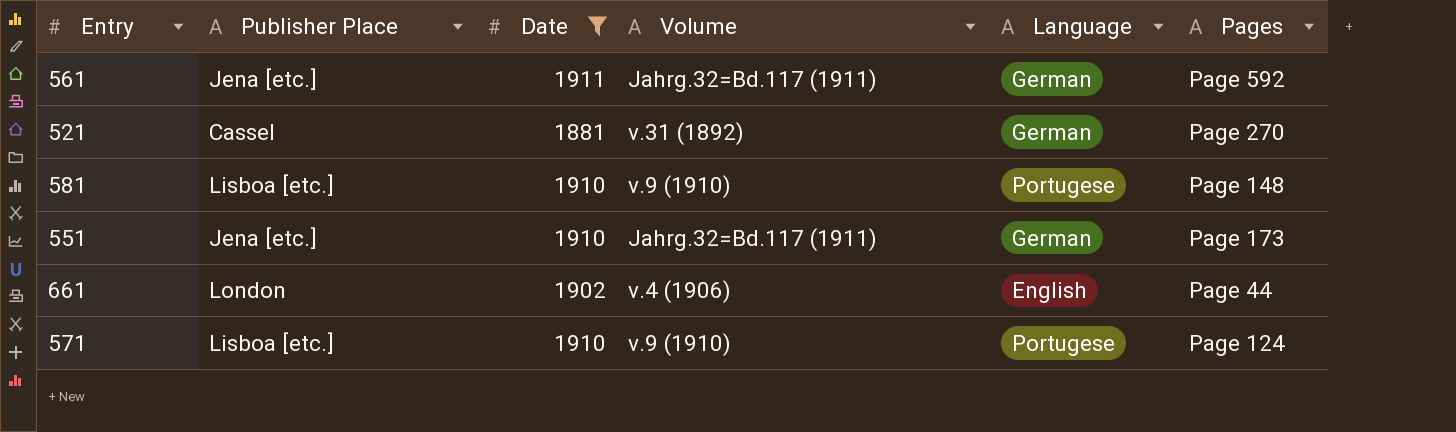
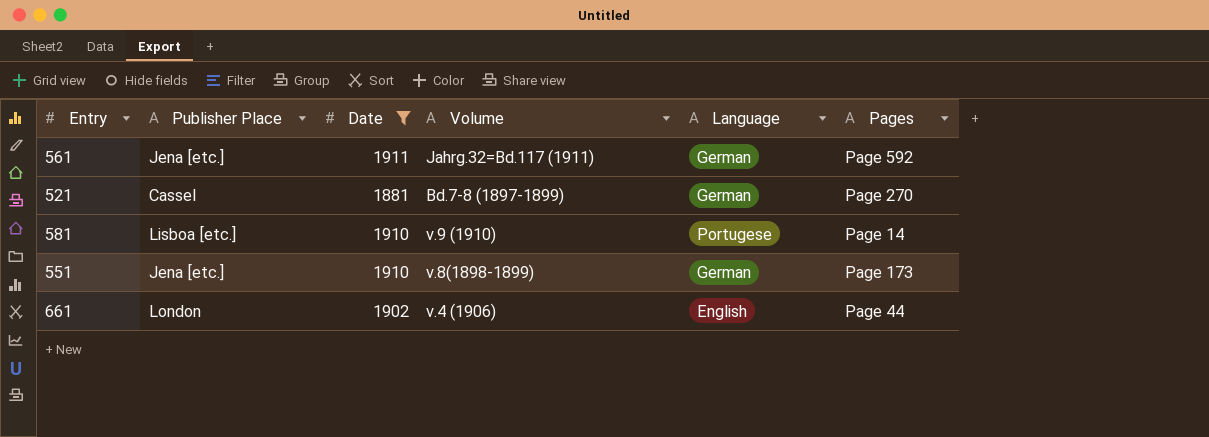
row 571: Lisboa [etc.] | 1910 | v.9 (1910) | Portugese | Page 124 -> none
521 | Volume: v.31 (1892) -> Bd.7-8 (1897-1899)
581 | Pages: Page 148 -> Page 14
551 | Volume: Jahrg.32=Bd.117 (1911) -> v.8(1898-1899)

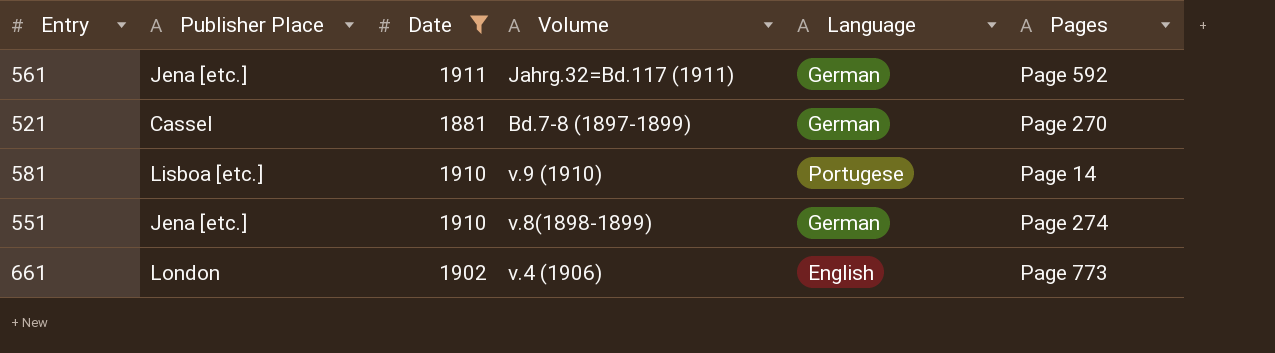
551 | Pages: Page 173 -> Page 274
661 | Pages: Page 44 -> Page 773

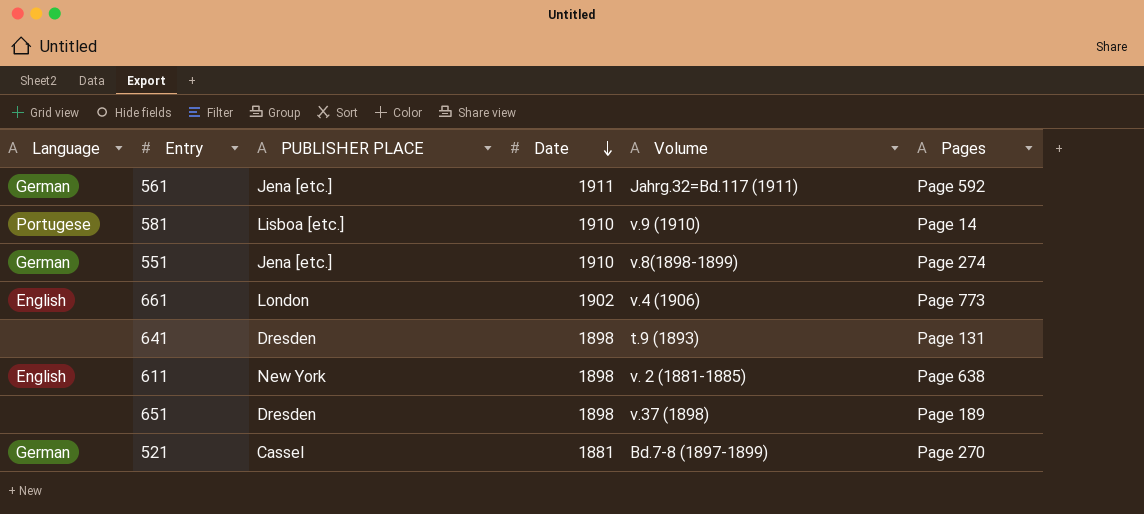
filter: Date != 1898 -> none
row order: none -> Date descending
column Language | position: 5 -> 1
column name: Publisher Place -> PUBLISHER PLACE

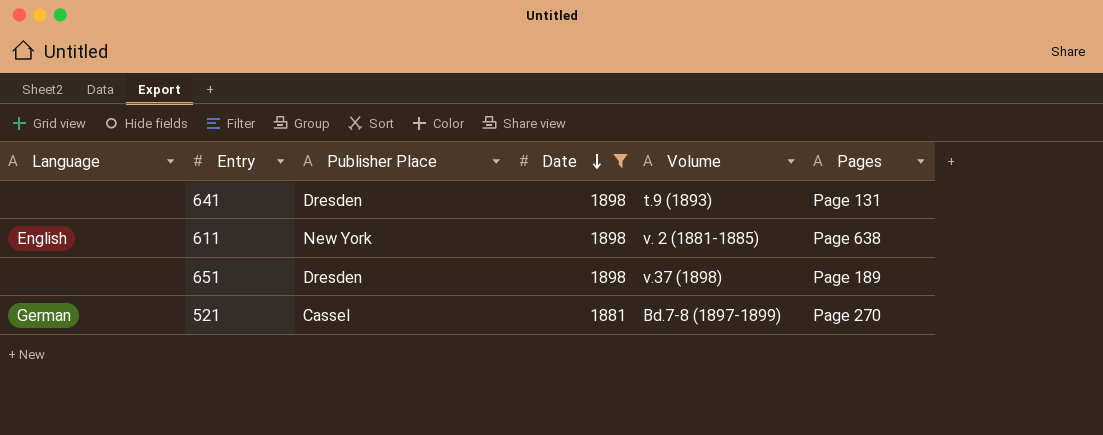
filter: none -> Date <= 1898
column name: PUBLISHER PLACE -> Publisher Place

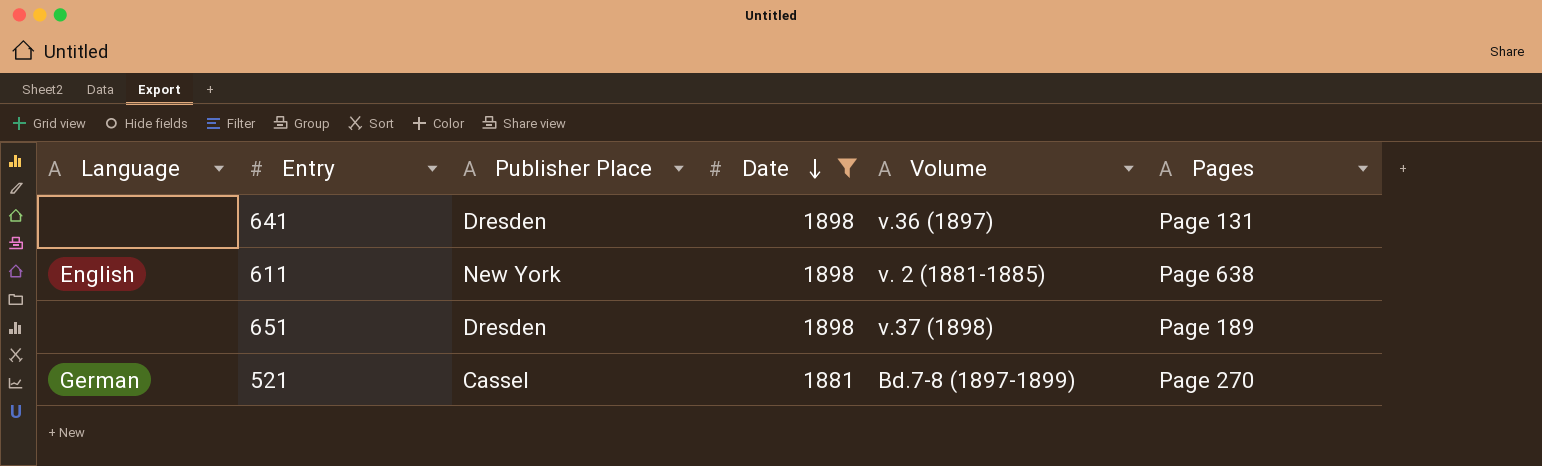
641 | Volume: t.9 (1893) -> v.36 (1897)

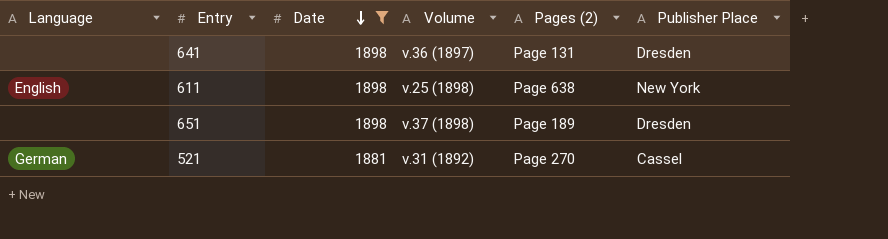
column name: Pages -> Pages (2)
column Publisher Place | position: 3 -> 6
611 | Volume: v. 2 (1881-1885) -> v.25 (1898)
521 | Volume: Bd.7-8 (1897-1899) -> v.31 (1892)

